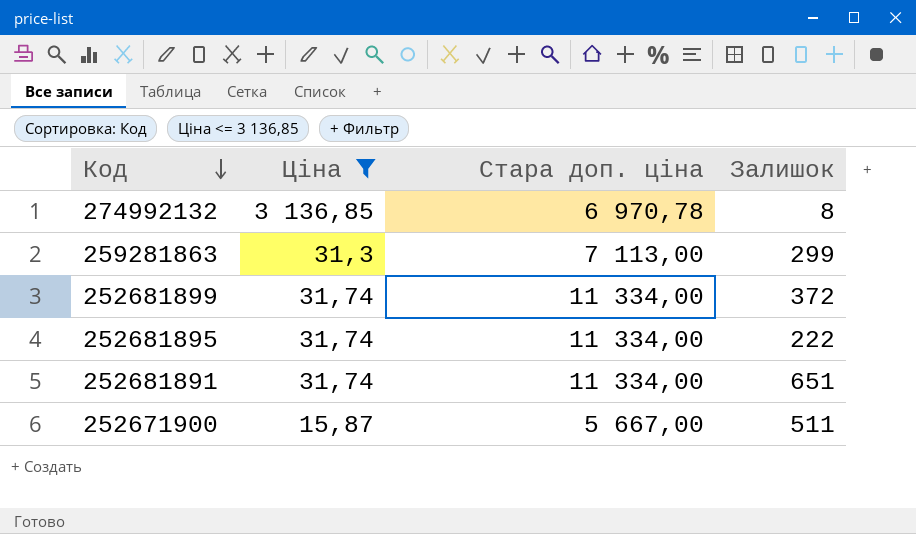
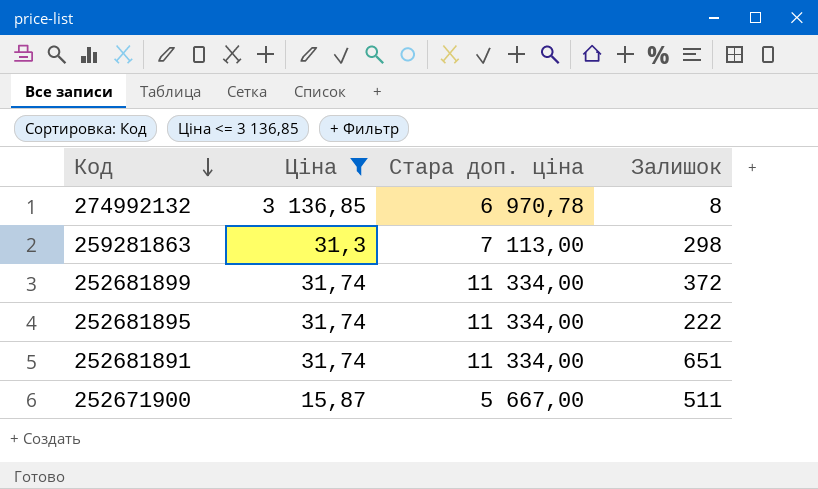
259281863 | Залишок: 299 -> 298

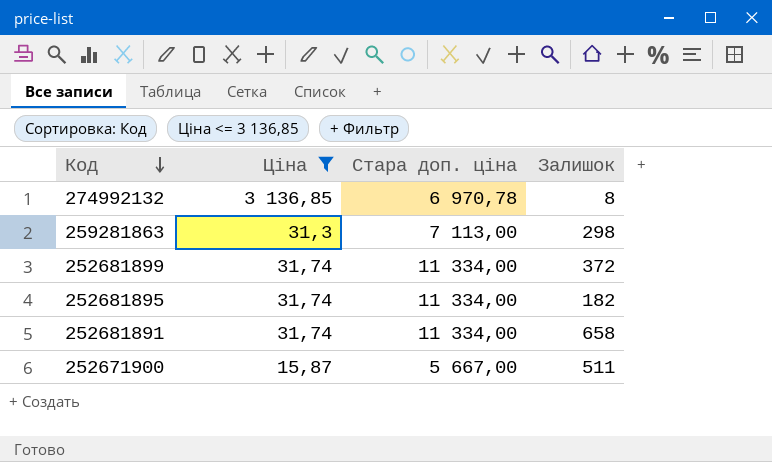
252681895 | Залишок: 222 -> 182
252681891 | Залишок: 651 -> 658

